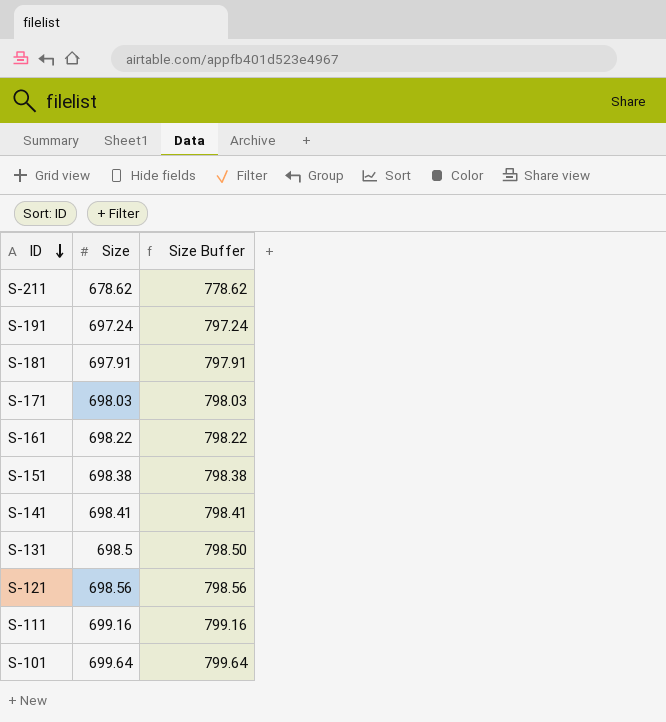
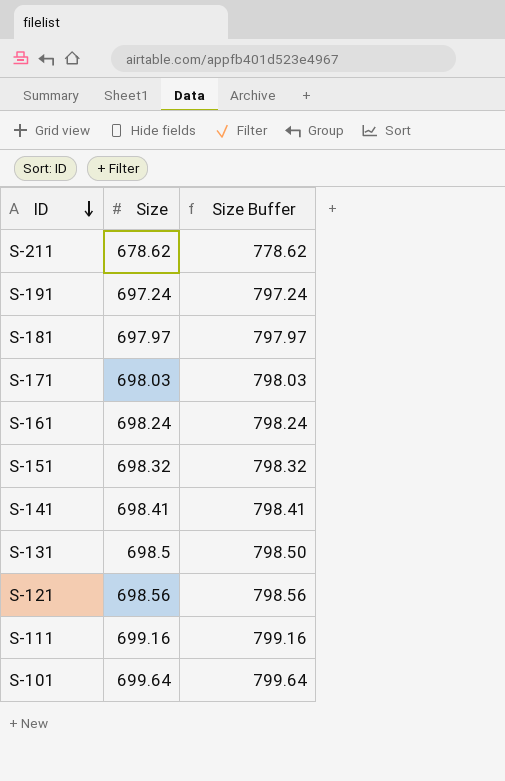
S-181 | Size: 697.91 -> 697.97
S-181 | Size Buffer: 797.91 -> 797.97
S-161 | Size: 698.22 -> 698.24
S-161 | Size Buffer: 798.22 -> 798.24
S-151 | Size: 698.38 -> 698.32
S-151 | Size Buffer: 798.38 -> 798.32

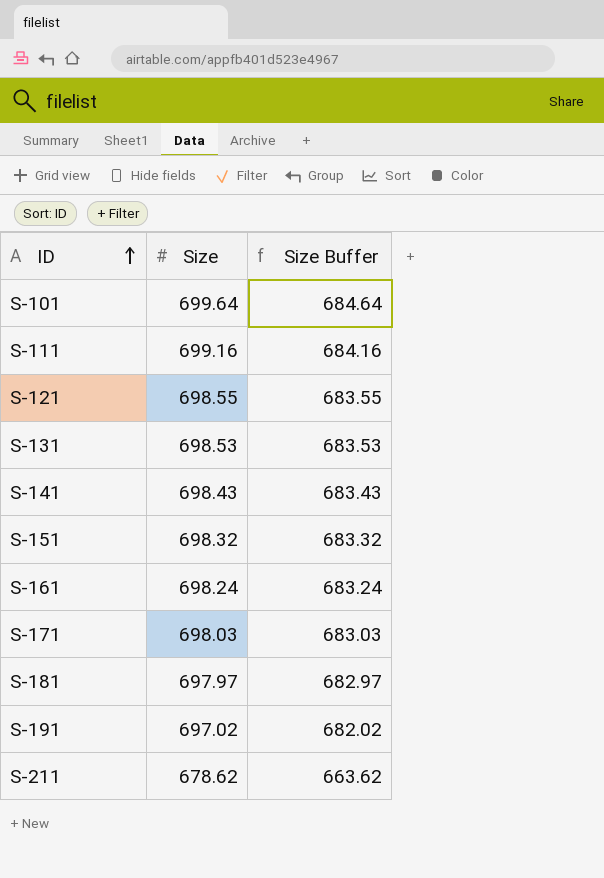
row order: ID descending -> ID ascending
column Size Buffer | formula: [Size] + 100 -> [Size] - 15
S-121 | Size: 698.56 -> 698.55
S-131 | Size: 698.5 -> 698.53
S-141 | Size: 698.41 -> 698.43
S-191 | Size: 697.24 -> 697.02

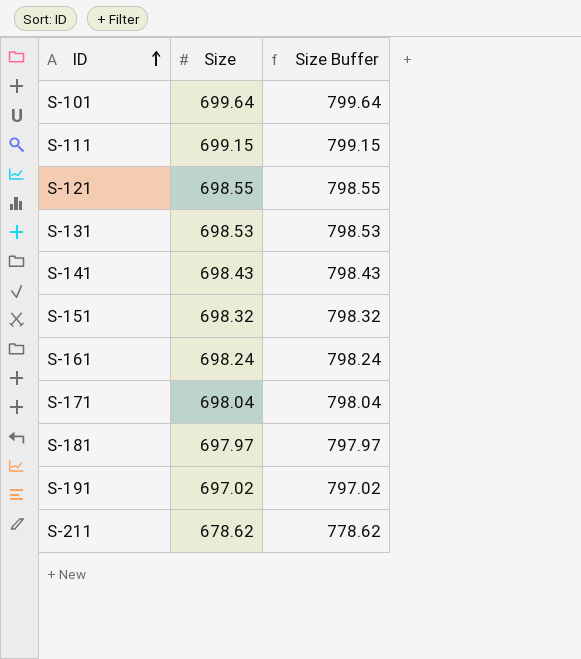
column Size Buffer | formula: [Size] - 15 -> [Size] + 100
S-111 | Size: 699.16 -> 699.15
S-171 | Size: 698.03 -> 698.04

